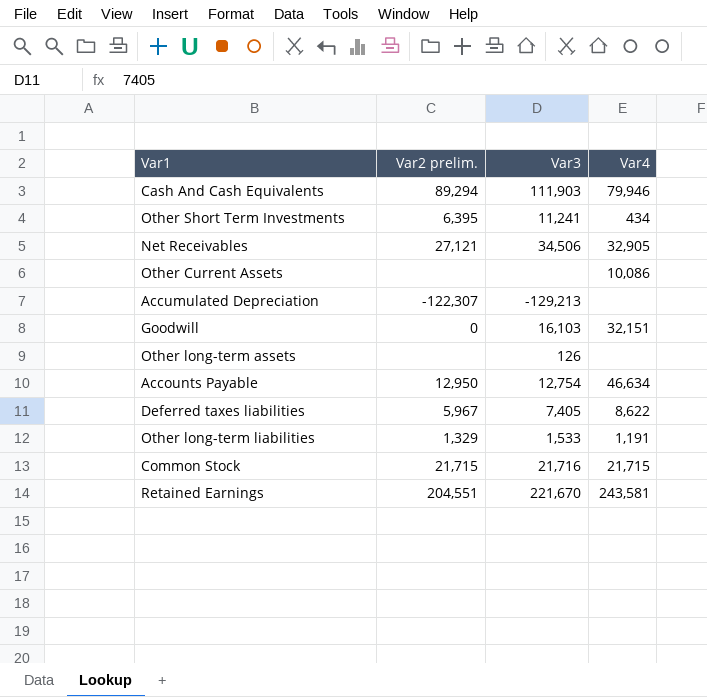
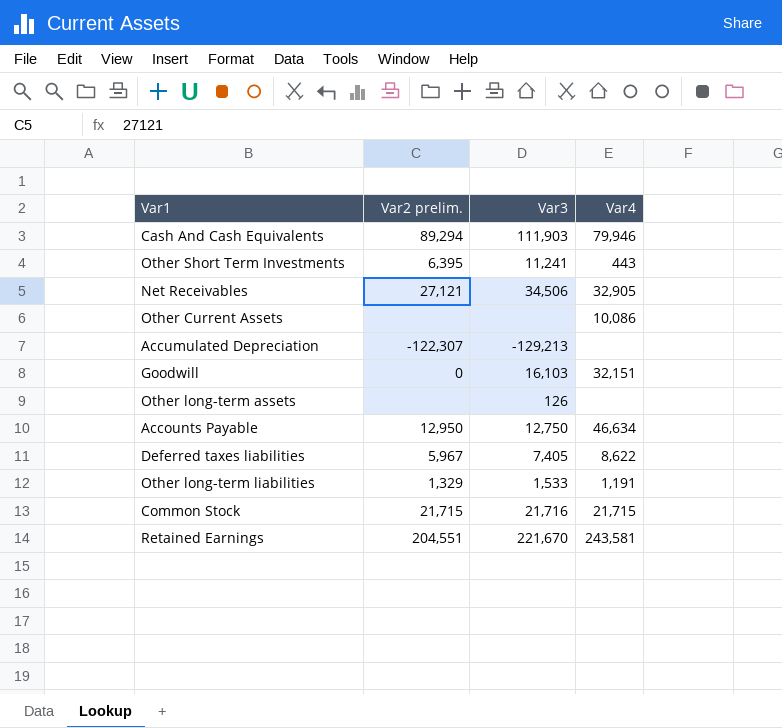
Other Short Term Investments | Var4: 434 -> 443
Accounts Payable | Var3: 12,754 -> 12,750

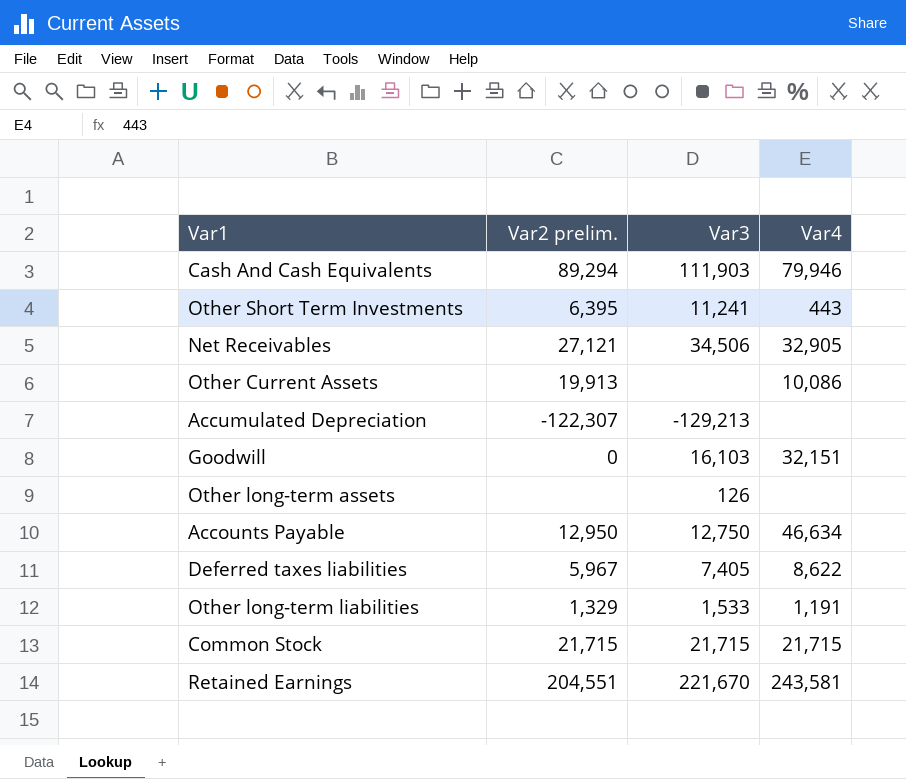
Other Current Assets | Var2 prelim.: none -> 19,913
Common Stock | Var3: 21,716 -> 21,715

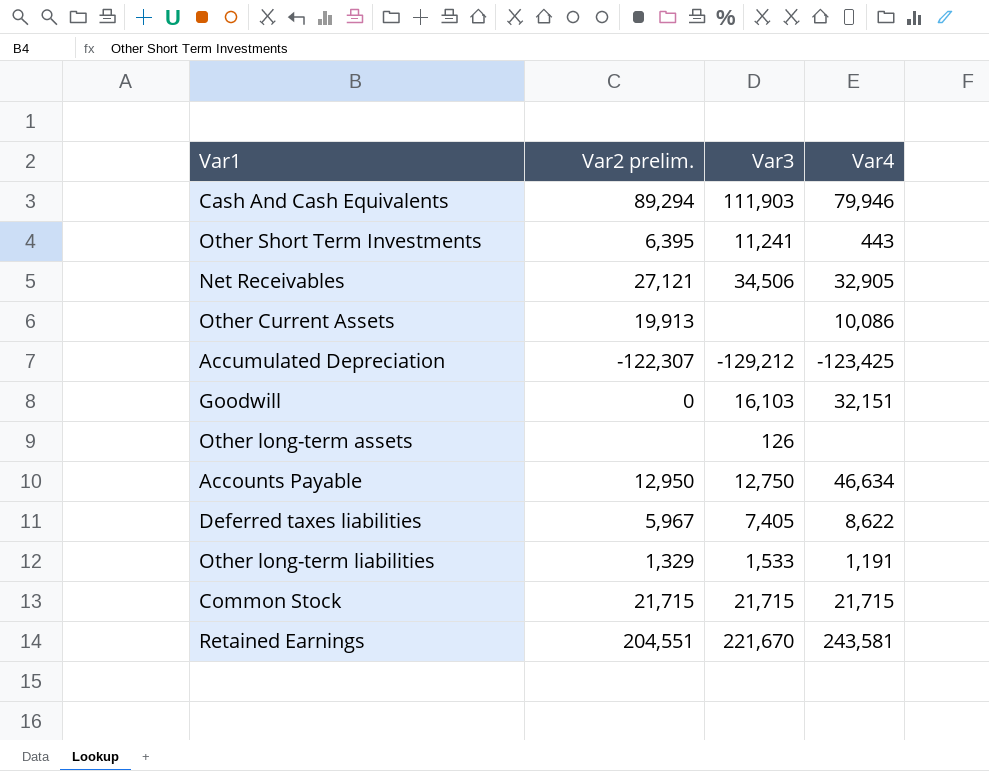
Accumulated Depreciation | Var3: -129,213 -> -129,212
Accumulated Depreciation | Var4: none -> -123,425

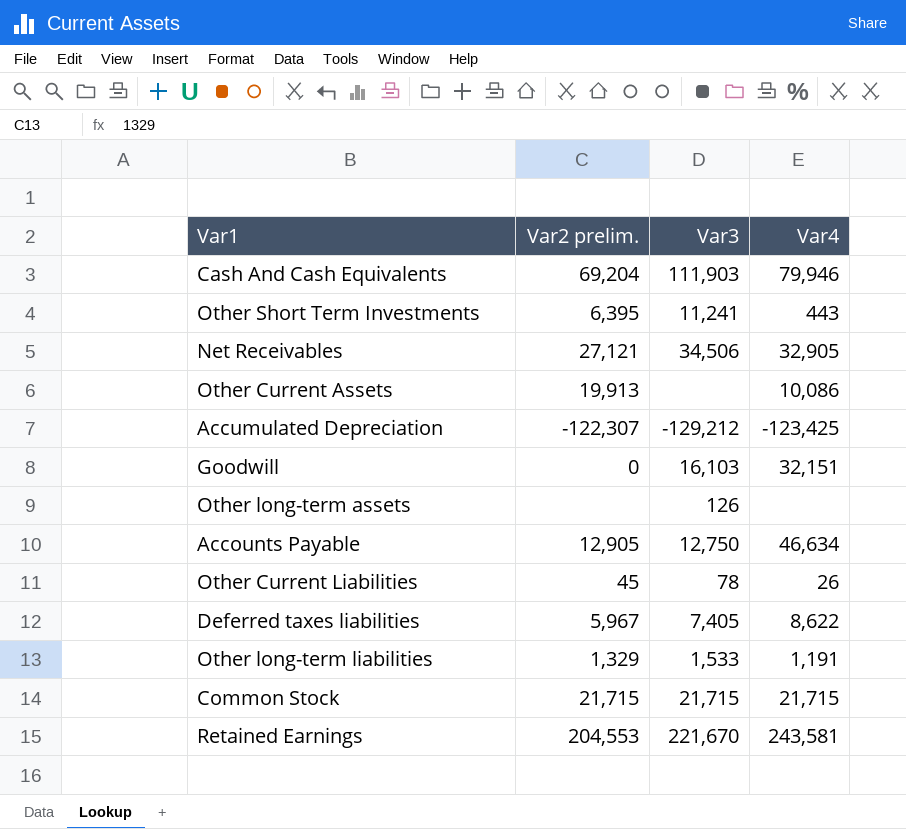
Cash And Cash Equivalents | Var2 prelim.: 89,294 -> 69,204
Accounts Payable | Var2 prelim.: 12,950 -> 12,905
row Other Current Liabilities: none -> 45 | 78 | 26
Retained Earnings | Var2 prelim.: 204,551 -> 204,553

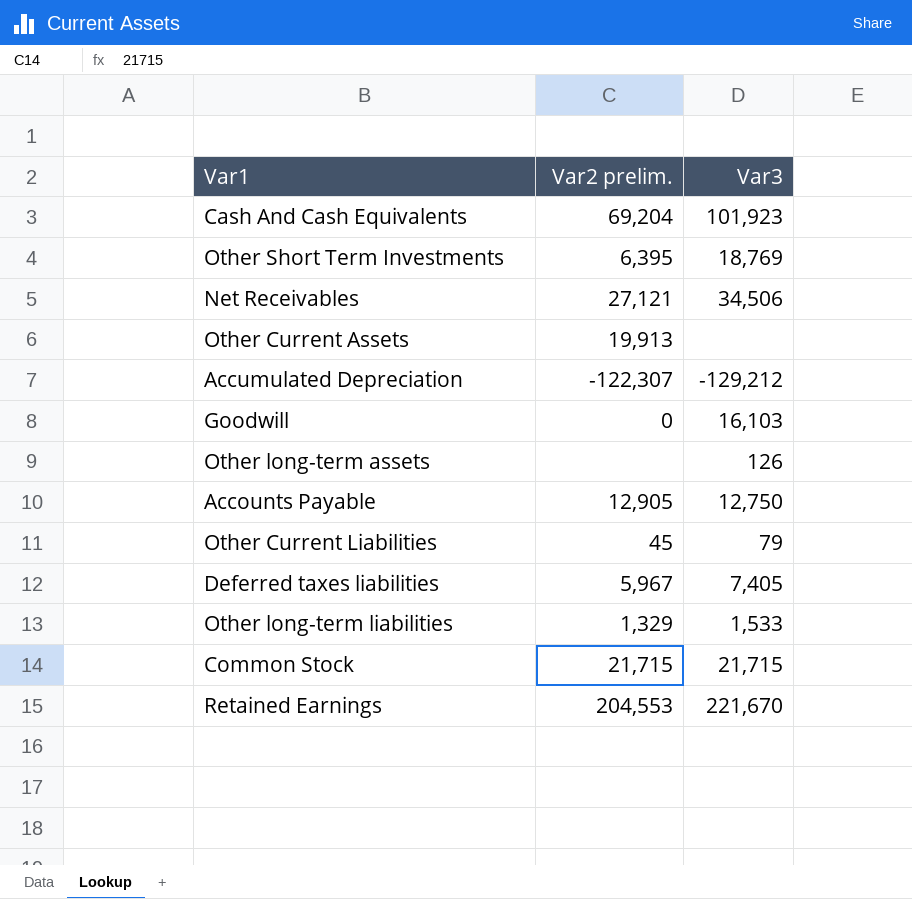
column Var4 | position: 4 -> none
Cash And Cash Equivalents | Var3: 111,903 -> 101,923
Other Short Term Investments | Var3: 11,241 -> 18,769
Other Current Liabilities | Var3: 78 -> 79

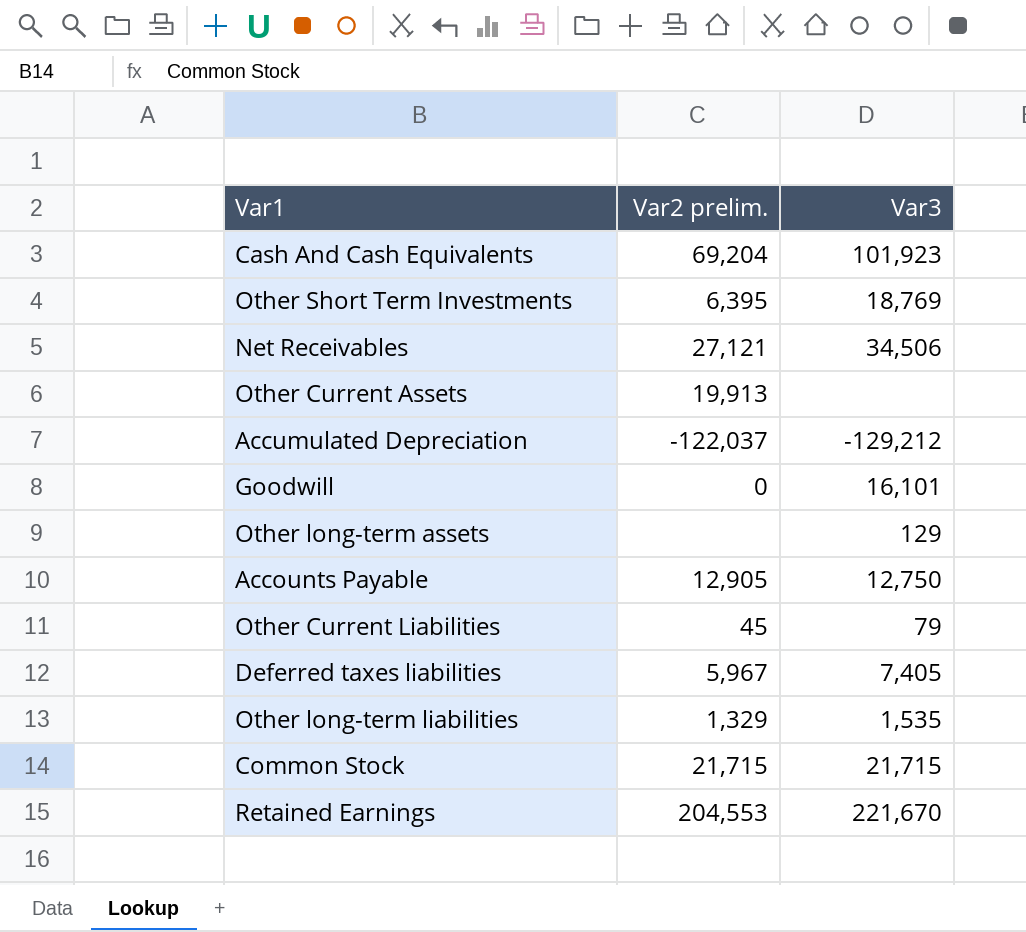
Accumulated Depreciation | Var2 prelim.: -122,307 -> -122,037
Goodwill | Var3: 16,103 -> 16,101
Other long-term assets | Var3: 126 -> 129
Other long-term liabilities | Var3: 1,533 -> 1,535

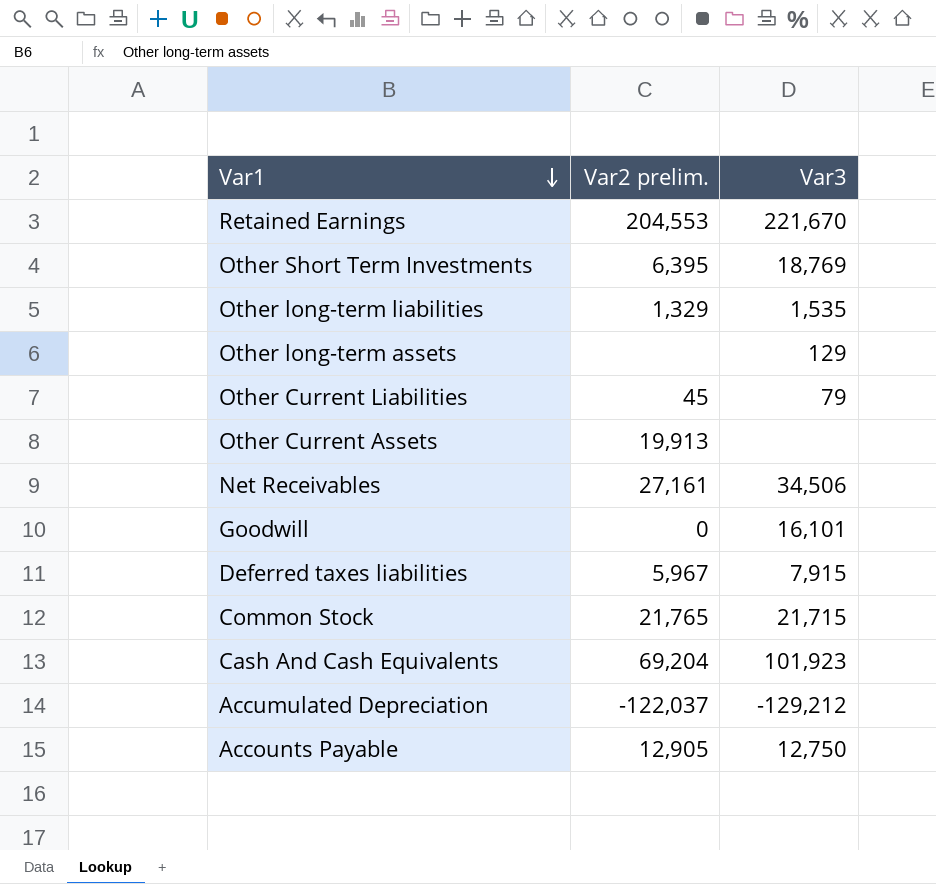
row order: none -> Var1 descending
Net Receivables | Var2 prelim.: 27,121 -> 27,161
Deferred taxes liabilities | Var3: 7,405 -> 7,915
Common Stock | Var2 prelim.: 21,715 -> 21,765

